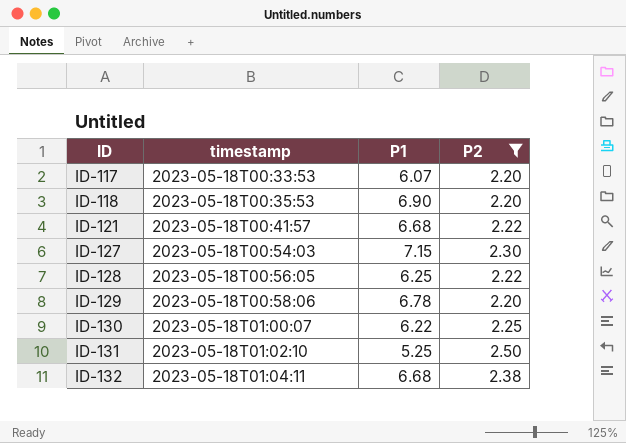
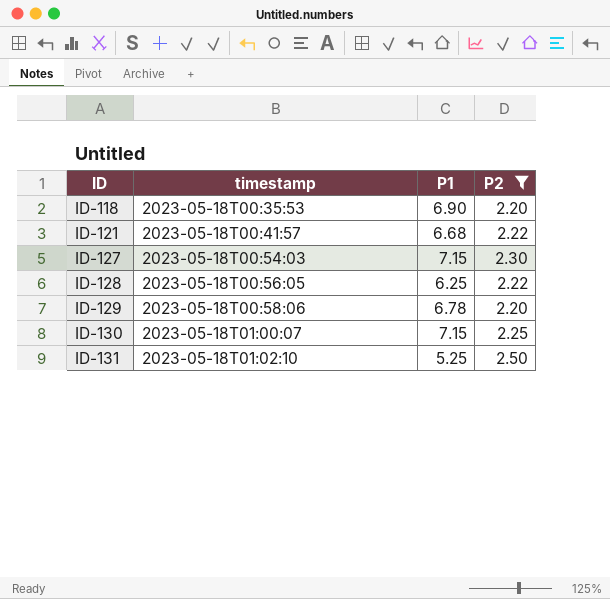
row ID-117: 2023-05-18T00:33:53 | 6.07 | 2.20 -> none
row ID-132: 2023-05-18T01:04:11 | 6.68 | 2.38 -> none
ID-130 | P1: 6.22 -> 7.15

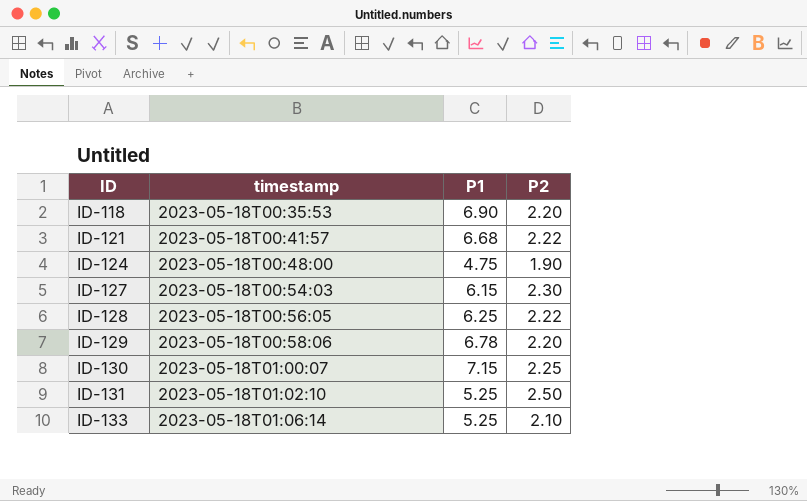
filter: P2 >= 2.20 -> none
ID-127 | P1: 7.15 -> 6.15

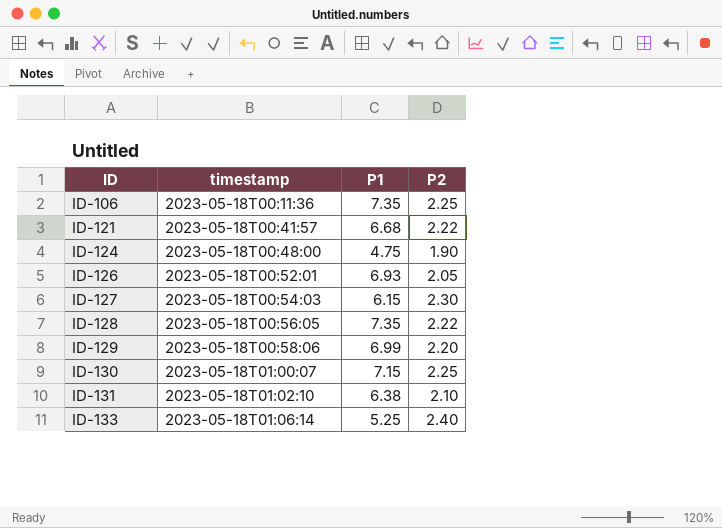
row ID-118: 2023-05-18T00:35:53 | 6.90 | 2.20 -> none
row ID-106: none -> 2023-05-18T00:11:36 | 7.35 | 2.25
row ID-126: none -> 2023-05-18T00:52:01 | 6.93 | 2.05
ID-128 | P1: 6.25 -> 7.35
ID-129 | P1: 6.78 -> 6.99
ID-131 | P1: 5.25 -> 6.38
ID-131 | P2: 2.50 -> 2.10
ID-133 | P2: 2.10 -> 2.40

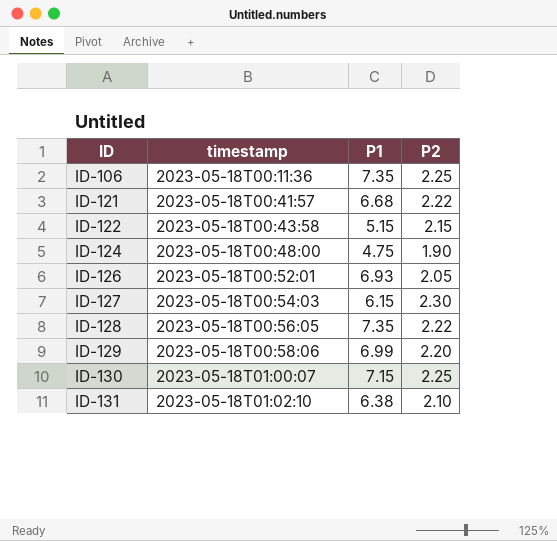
row ID-133: 2023-05-18T01:06:14 | 5.25 | 2.40 -> none
row ID-122: none -> 2023-05-18T00:43:58 | 5.15 | 2.15

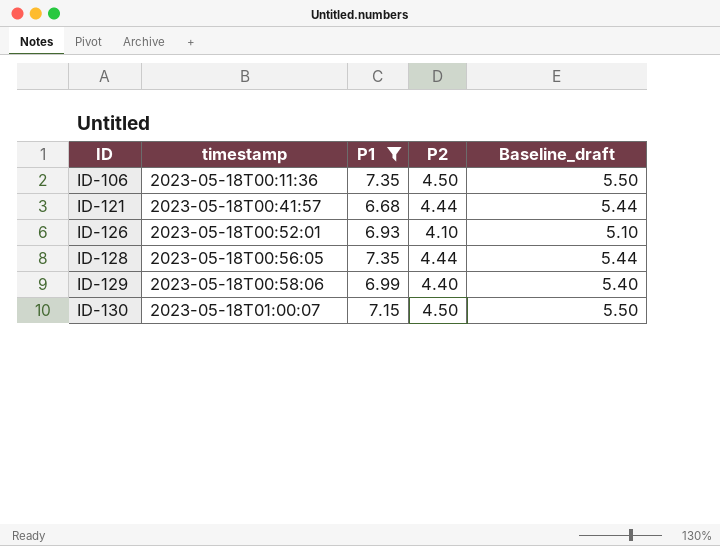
filter: none -> P1 >= 6.68
column Baseline_draft | formula: none -> [P2] + 1
ID-106 | P2: 2.25 -> 4.50
ID-121 | P2: 2.22 -> 4.44
ID-126 | P2: 2.05 -> 4.10
ID-128 | P2: 2.22 -> 4.44
ID-129 | P2: 2.20 -> 4.40
ID-130 | P2: 2.25 -> 4.50

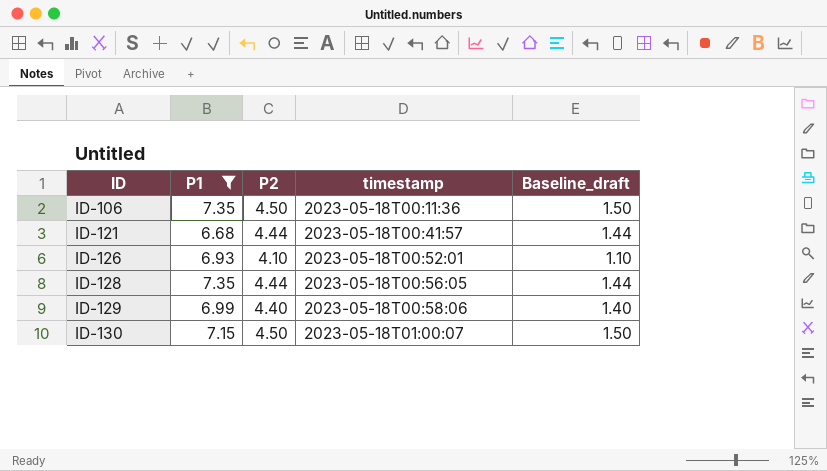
column timestamp | position: 2 -> 4
column Baseline_draft | formula: [P2] + 1 -> [P2] - 3

